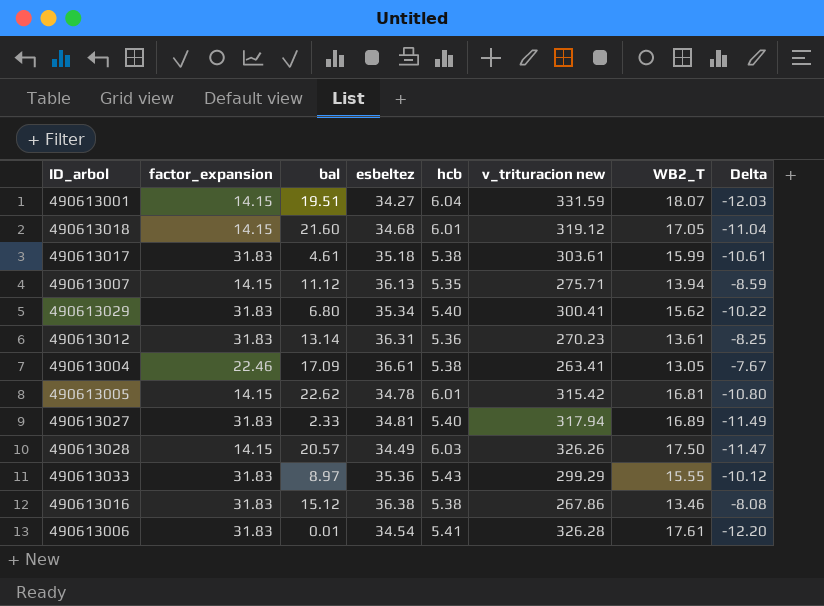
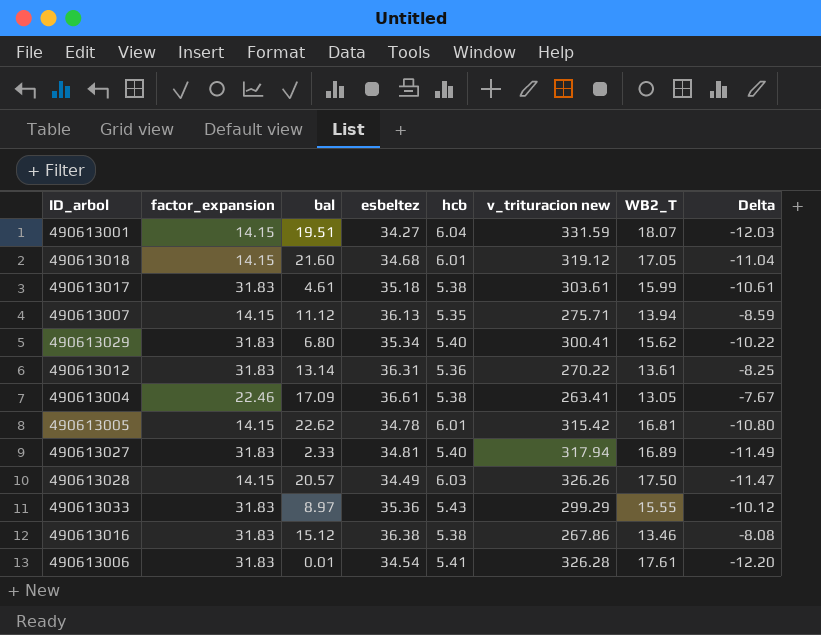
490613012 | v_trituracion new: 270.23 -> 270.22

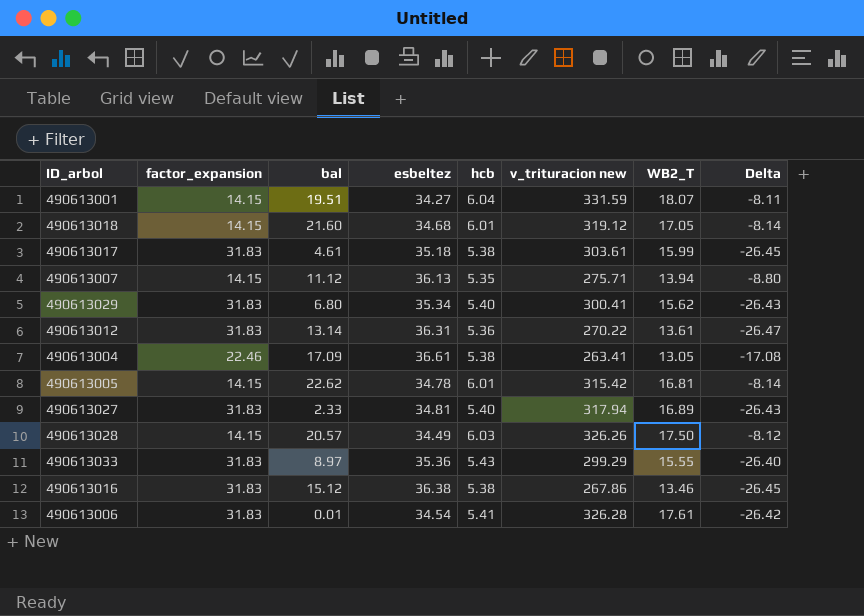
column Delta | formula: [hcb] - [WB2_T] -> [hcb] - [factor_expansion]

